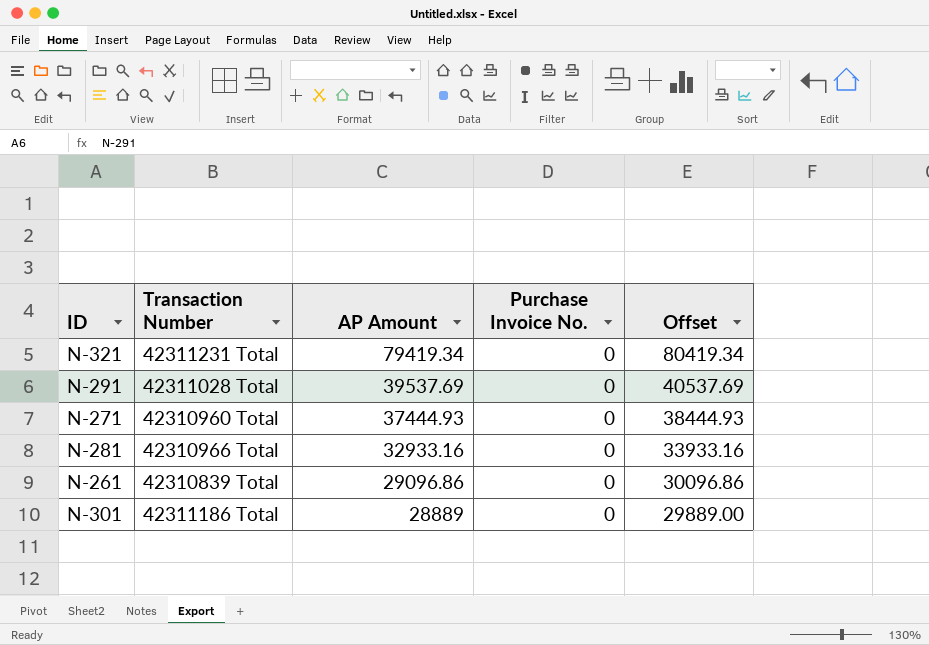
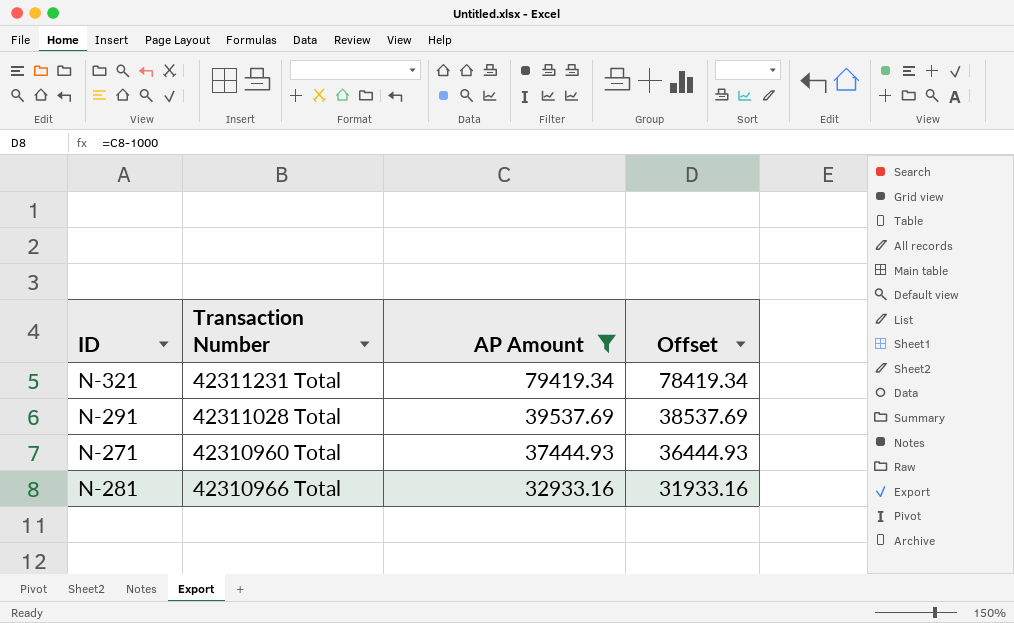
filter: none -> AP Amount >= 32933.16
column Purchase Invoice No. | position: 4 -> none
column Offset | formula: [AP Amount] + 1000 -> [AP Amount] - 1000

